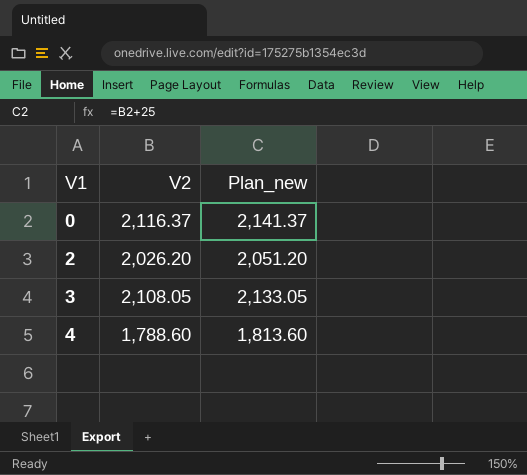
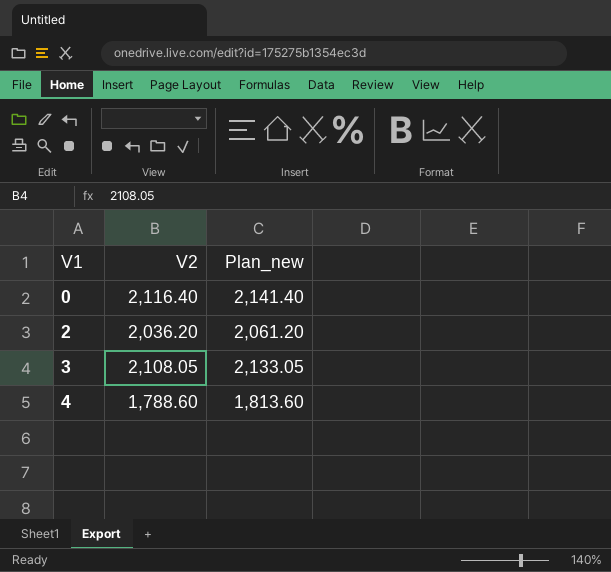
0 | V2: 2,116.37 -> 2,116.40
0 | Plan_new: 2,141.37 -> 2,141.40
2 | V2: 2,026.20 -> 2,036.20
2 | Plan_new: 2,051.20 -> 2,061.20

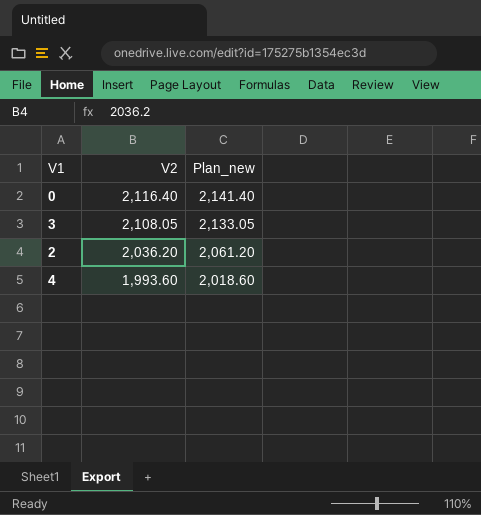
row order: V1 ascending -> V2 descending
4 | V2: 1,788.60 -> 1,993.60
4 | Plan_new: 1,813.60 -> 2,018.60

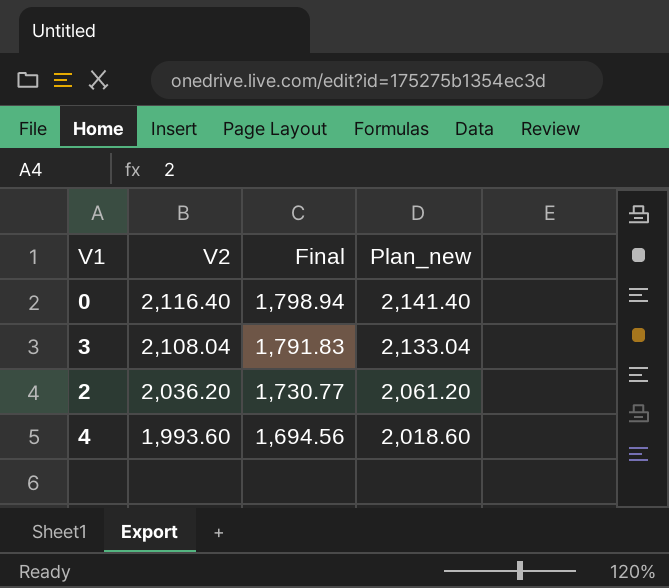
column Final | formula: none -> [V2] * 0.85
3 | V2: 2,108.05 -> 2,108.04
3 | Plan_new: 2,133.05 -> 2,133.04

